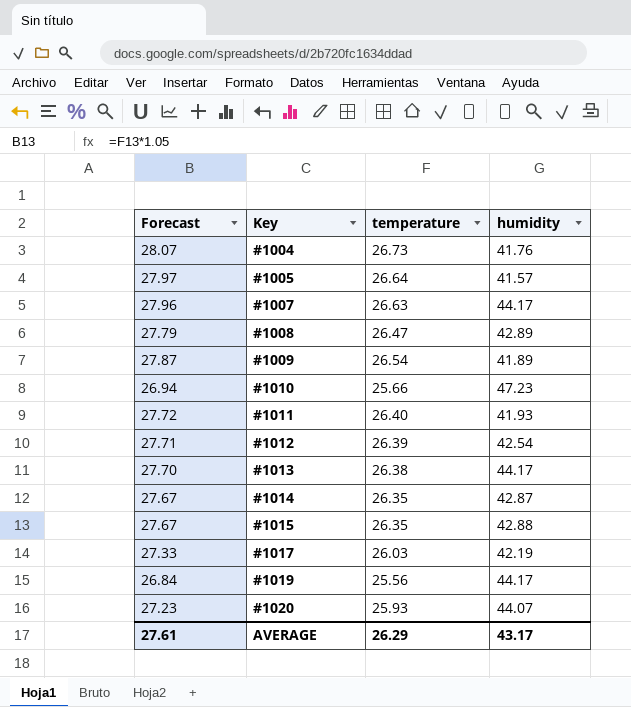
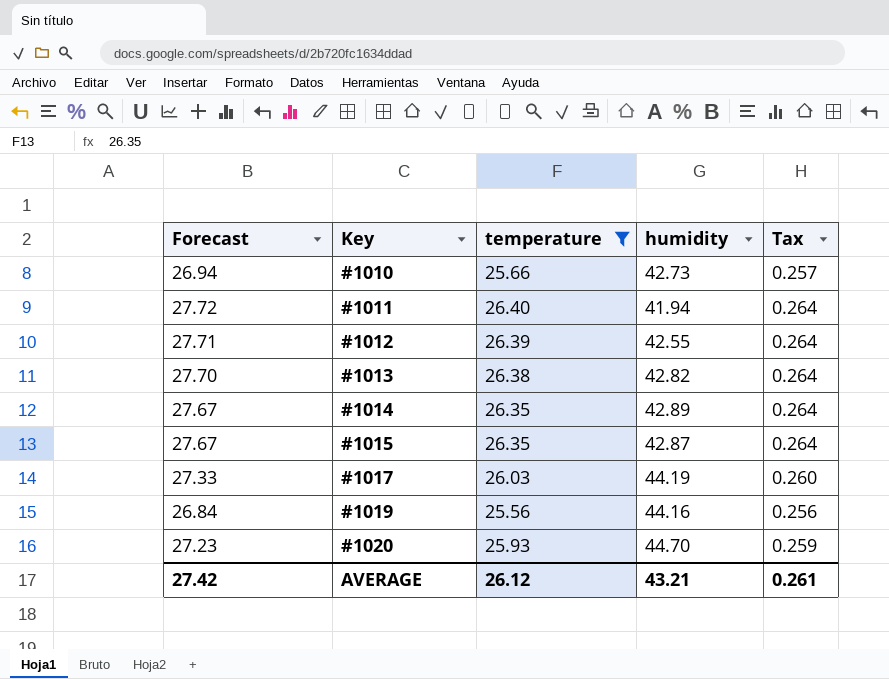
filter: none -> temperature <= 26.40
column Tax | formula: none -> [temperature] * 0.01
#1010 | humidity: 47.23 -> 42.73
#1011 | humidity: 41.93 -> 41.94
#1012 | humidity: 42.54 -> 42.55
#1013 | humidity: 44.17 -> 42.82
#1014 | humidity: 42.87 -> 42.89
#1015 | humidity: 42.88 -> 42.87
#1017 | humidity: 42.19 -> 44.19
#1019 | humidity: 44.17 -> 44.16
#1020 | humidity: 44.07 -> 44.70
AVERAGE | Forecast: 27.61 -> 27.42
AVERAGE | temperature: 26.29 -> 26.12
AVERAGE | humidity: 43.17 -> 43.21

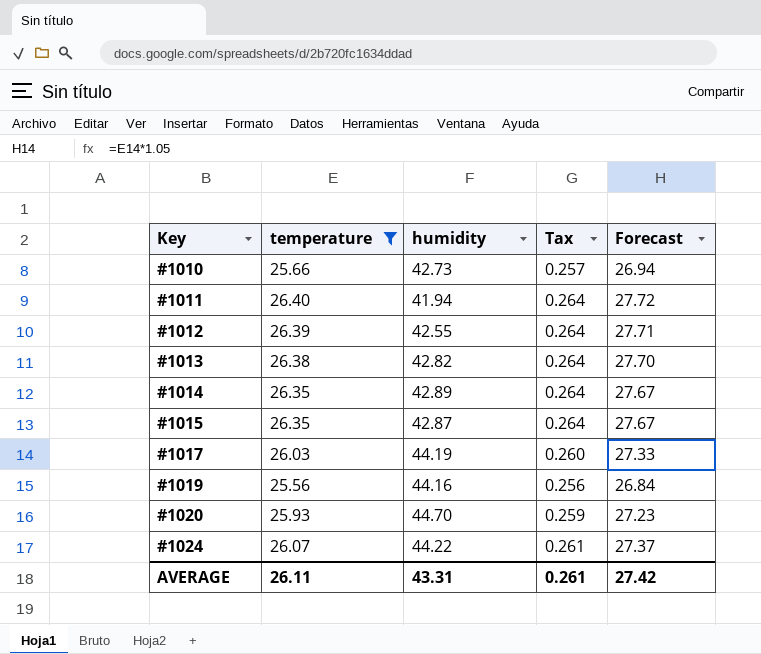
column Forecast | position: 1 -> 5
row #1024: none -> 26.07 | 44.22 | 0.261 | 27.37
AVERAGE | temperature: 26.12 -> 26.11
AVERAGE | humidity: 43.21 -> 43.31

